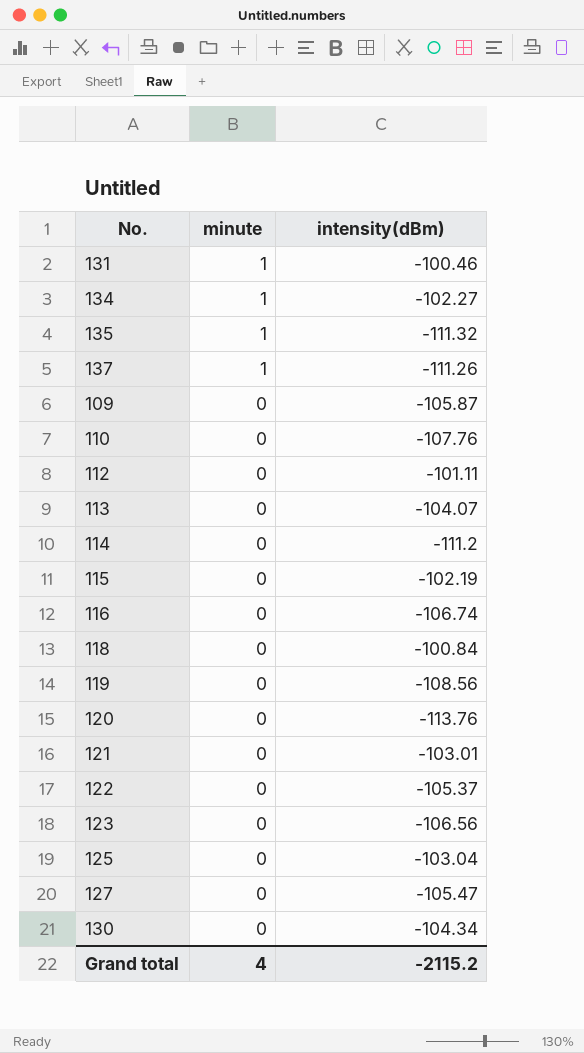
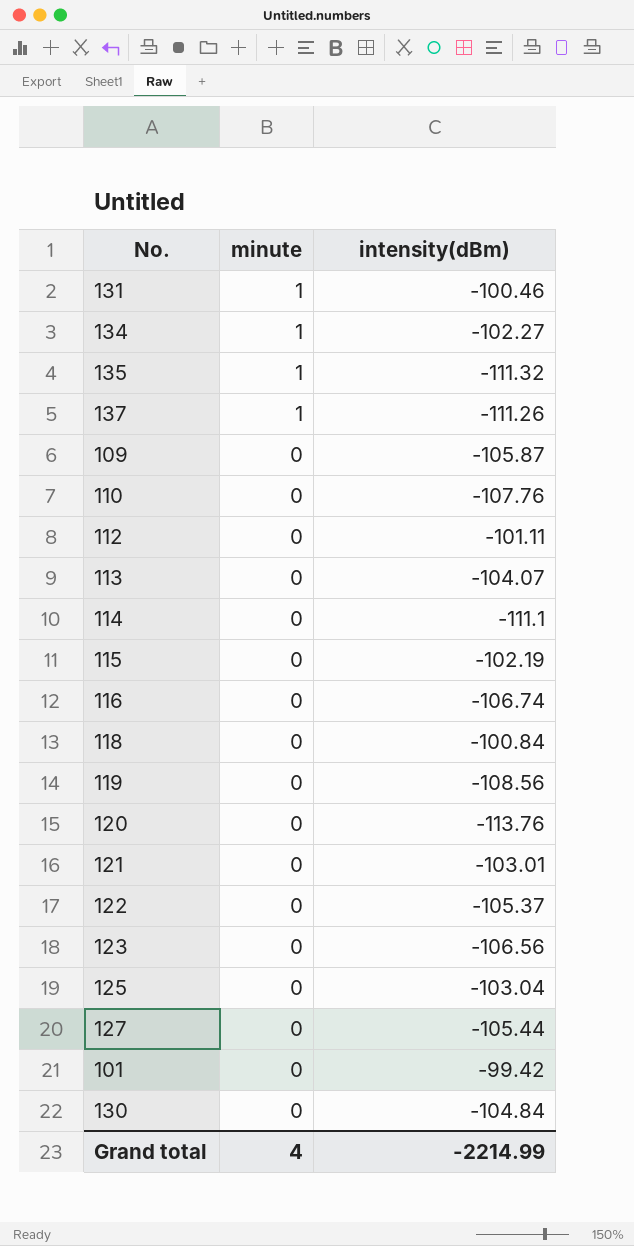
114 | intensity(dBm): -111.2 -> -111.1
127 | intensity(dBm): -105.47 -> -105.44
row 101: none -> 0 | -99.42
130 | intensity(dBm): -104.34 -> -104.84
Grand total | intensity(dBm): -2115.2 -> -2214.99

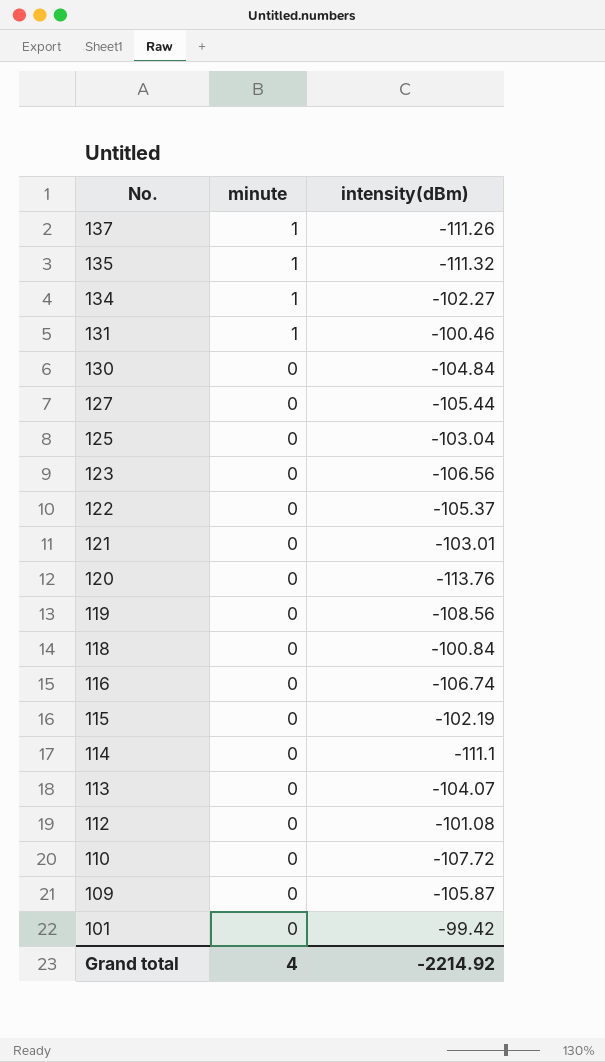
row order: minute descending -> No. descending
112 | intensity(dBm): -101.11 -> -101.08
110 | intensity(dBm): -107.76 -> -107.72
Grand total | intensity(dBm): -2214.99 -> -2214.92

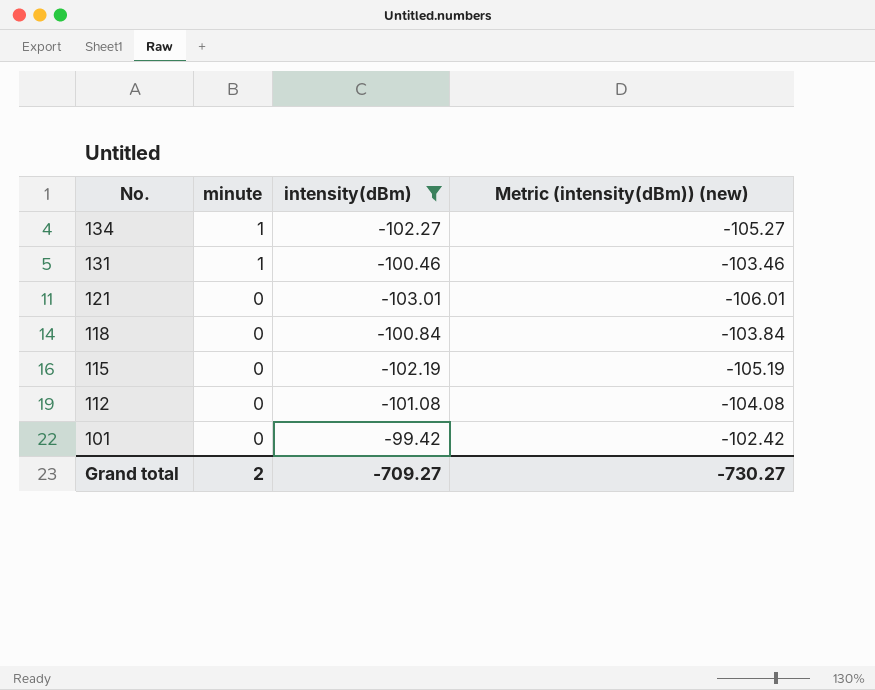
filter: none -> intensity(dBm) >= -103.01
column Metric (intensity(dBm)) (new) | formula: none -> [intensity(dBm)] - 3
Grand total | minute: 4 -> 2
Grand total | intensity(dBm): -2214.92 -> -709.27

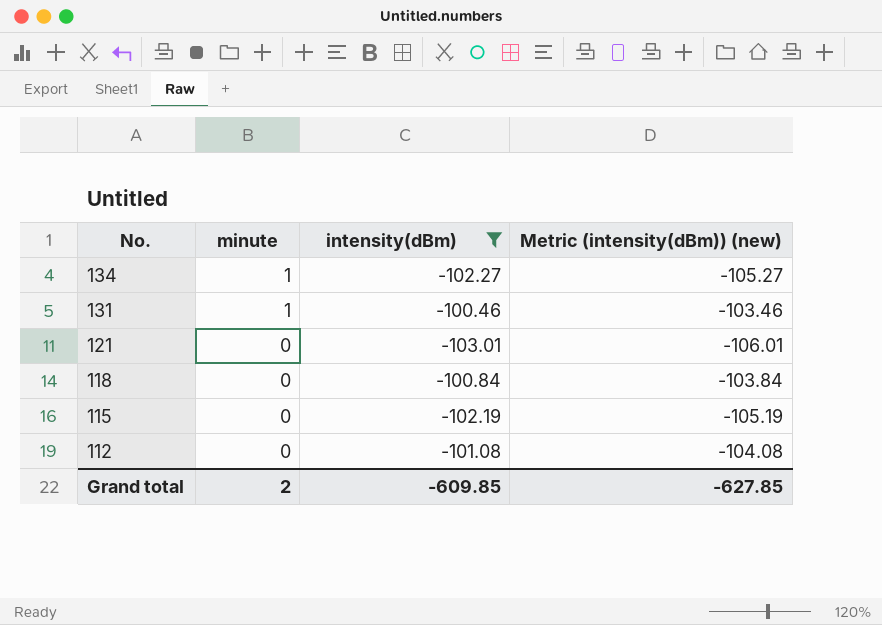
row 101: 0 | -99.42 | -102.42 -> none
Grand total | intensity(dBm): -709.27 -> -609.85
Grand total | Metric (intensity(dBm)) (new): -730.27 -> -627.85

